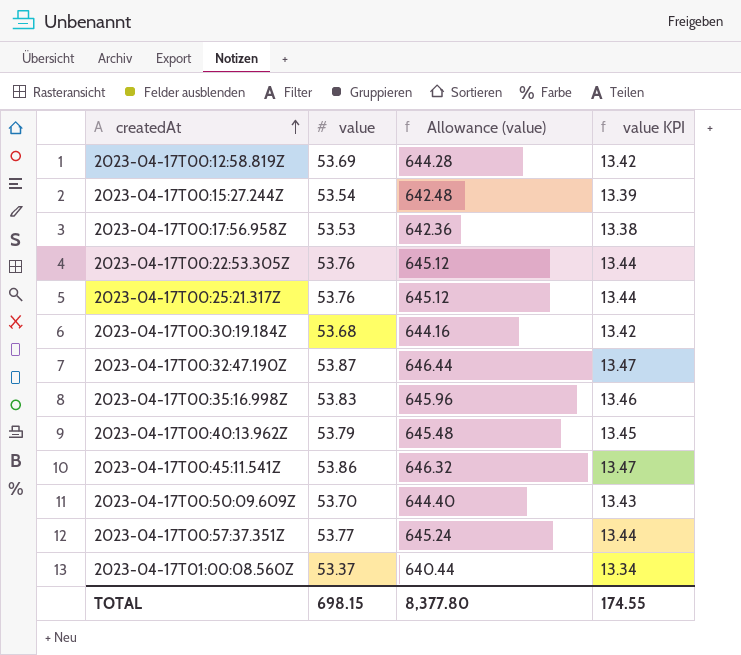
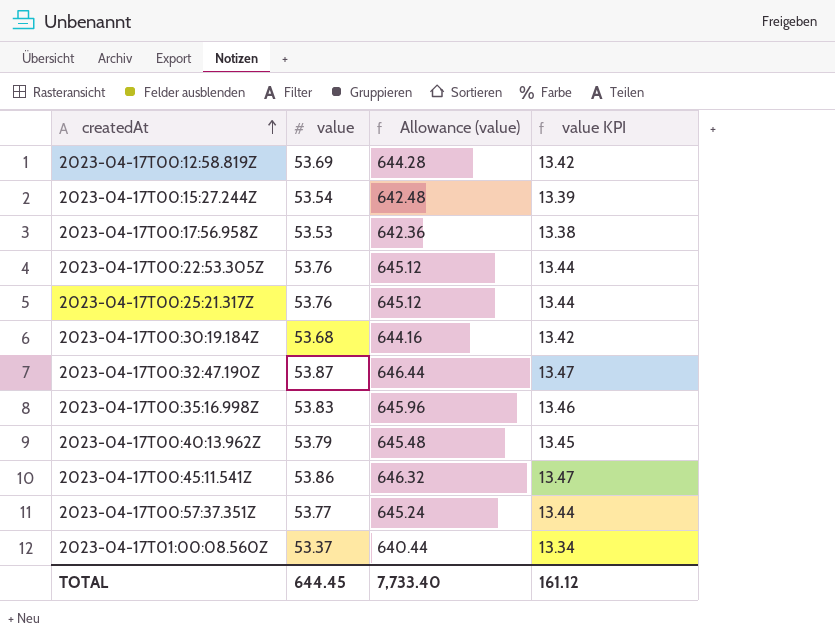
row 2023-04-17T00:50:09.609Z: 53.70 | 644.40 | 13.43 -> none
TOTAL | value: 698.15 -> 644.45
TOTAL | Allowance (value): 8,377.80 -> 7,733.40
TOTAL | value KPI: 174.55 -> 161.12

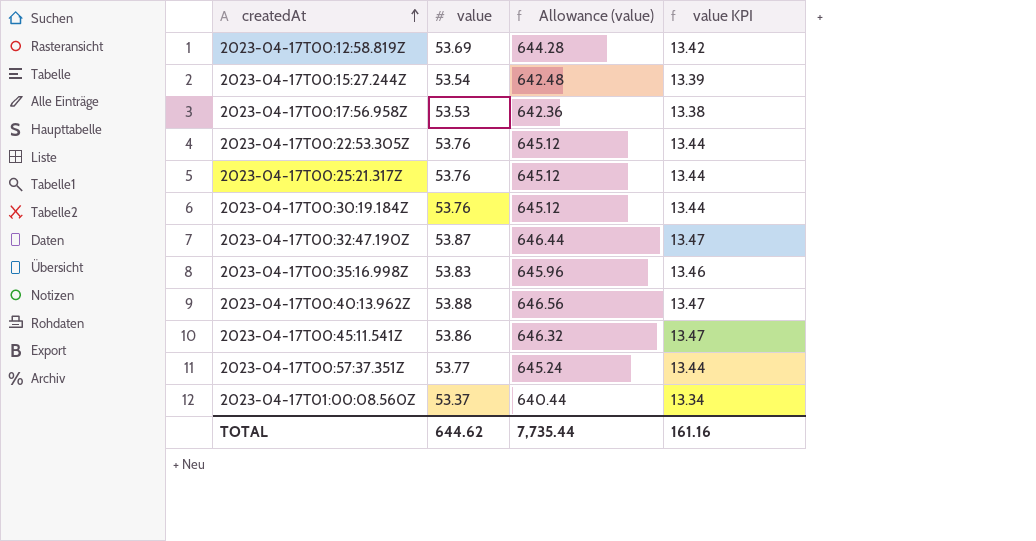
2023-04-17T00:30:19.184Z | value: 53.68 -> 53.76
2023-04-17T00:30:19.184Z | Allowance (value): 644.16 -> 645.12
2023-04-17T00:30:19.184Z | value KPI: 13.42 -> 13.44
2023-04-17T00:40:13.962Z | value: 53.79 -> 53.88
2023-04-17T00:40:13.962Z | Allowance (value): 645.48 -> 646.56
2023-04-17T00:40:13.962Z | value KPI: 13.45 -> 13.47
TOTAL | value: 644.45 -> 644.62
TOTAL | Allowance (value): 7,733.40 -> 7,735.44
TOTAL | value KPI: 161.12 -> 161.16

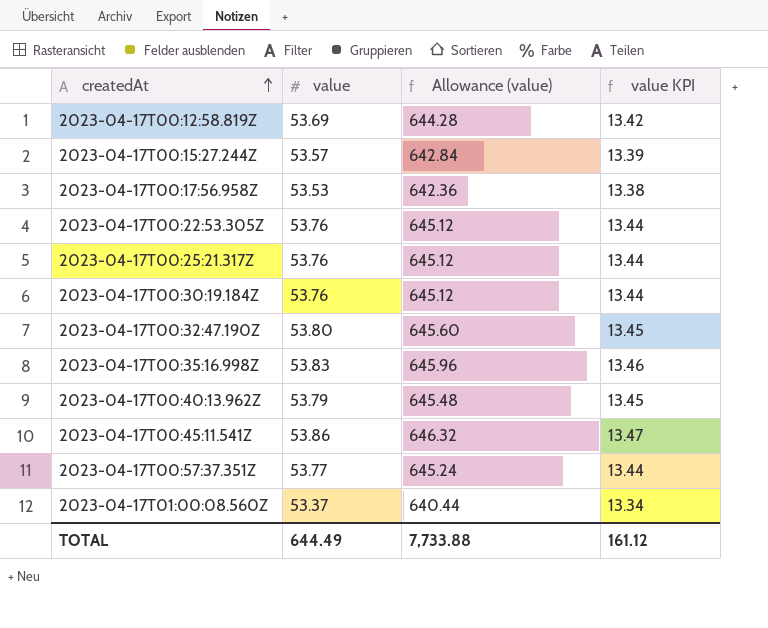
2023-04-17T00:15:27.244Z | value: 53.54 -> 53.57
2023-04-17T00:15:27.244Z | Allowance (value): 642.48 -> 642.84
2023-04-17T00:32:47.190Z | value: 53.87 -> 53.80
2023-04-17T00:32:47.190Z | Allowance (value): 646.44 -> 645.60
2023-04-17T00:32:47.190Z | value KPI: 13.47 -> 13.45
2023-04-17T00:40:13.962Z | value: 53.88 -> 53.79
2023-04-17T00:40:13.962Z | Allowance (value): 646.56 -> 645.48
2023-04-17T00:40:13.962Z | value KPI: 13.47 -> 13.45
TOTAL | value: 644.62 -> 644.49
TOTAL | Allowance (value): 7,735.44 -> 7,733.88
TOTAL | value KPI: 161.16 -> 161.12

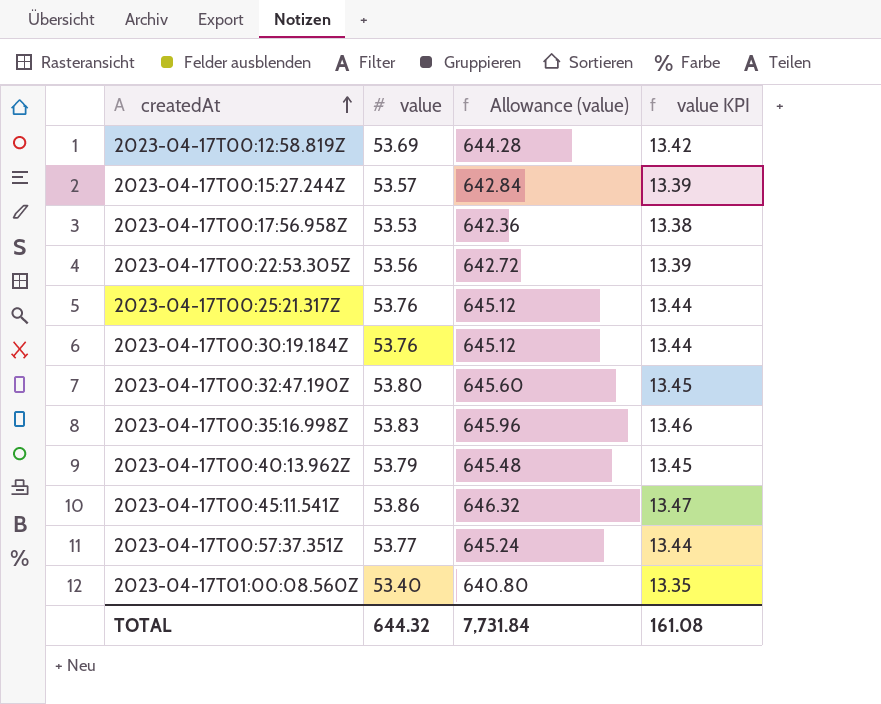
2023-04-17T00:22:53.305Z | value: 53.76 -> 53.56
2023-04-17T00:22:53.305Z | Allowance (value): 645.12 -> 642.72
2023-04-17T00:22:53.305Z | value KPI: 13.44 -> 13.39
2023-04-17T01:00:08.560Z | value: 53.37 -> 53.40
2023-04-17T01:00:08.560Z | Allowance (value): 640.44 -> 640.80
2023-04-17T01:00:08.560Z | value KPI: 13.34 -> 13.35
TOTAL | value: 644.49 -> 644.32
TOTAL | Allowance (value): 7,733.88 -> 7,731.84
TOTAL | value KPI: 161.12 -> 161.08

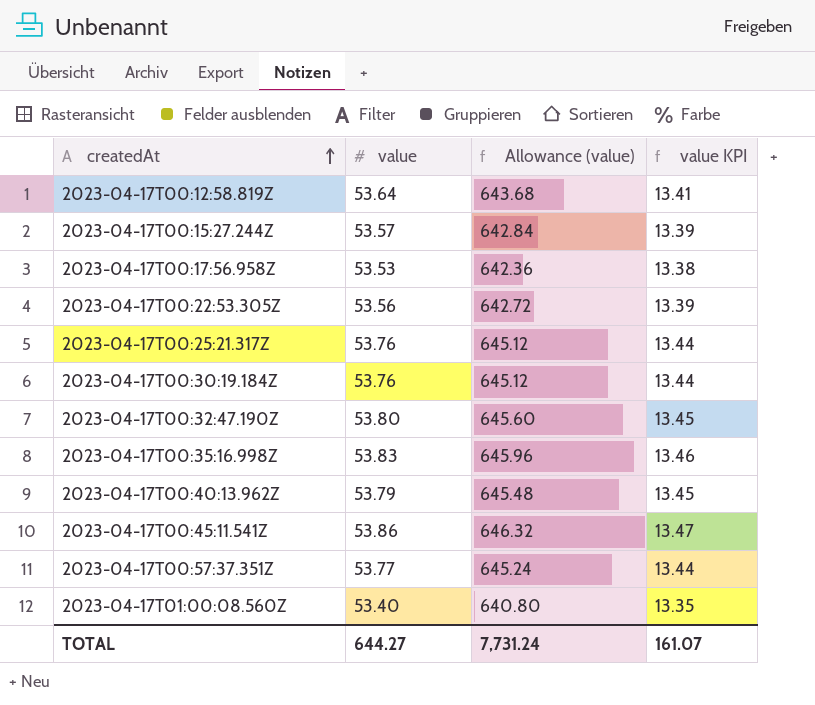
2023-04-17T00:12:58.819Z | value: 53.69 -> 53.64
2023-04-17T00:12:58.819Z | Allowance (value): 644.28 -> 643.68
2023-04-17T00:12:58.819Z | value KPI: 13.42 -> 13.41
TOTAL | value: 644.32 -> 644.27
TOTAL | Allowance (value): 7,731.84 -> 7,731.24
TOTAL | value KPI: 161.08 -> 161.07

